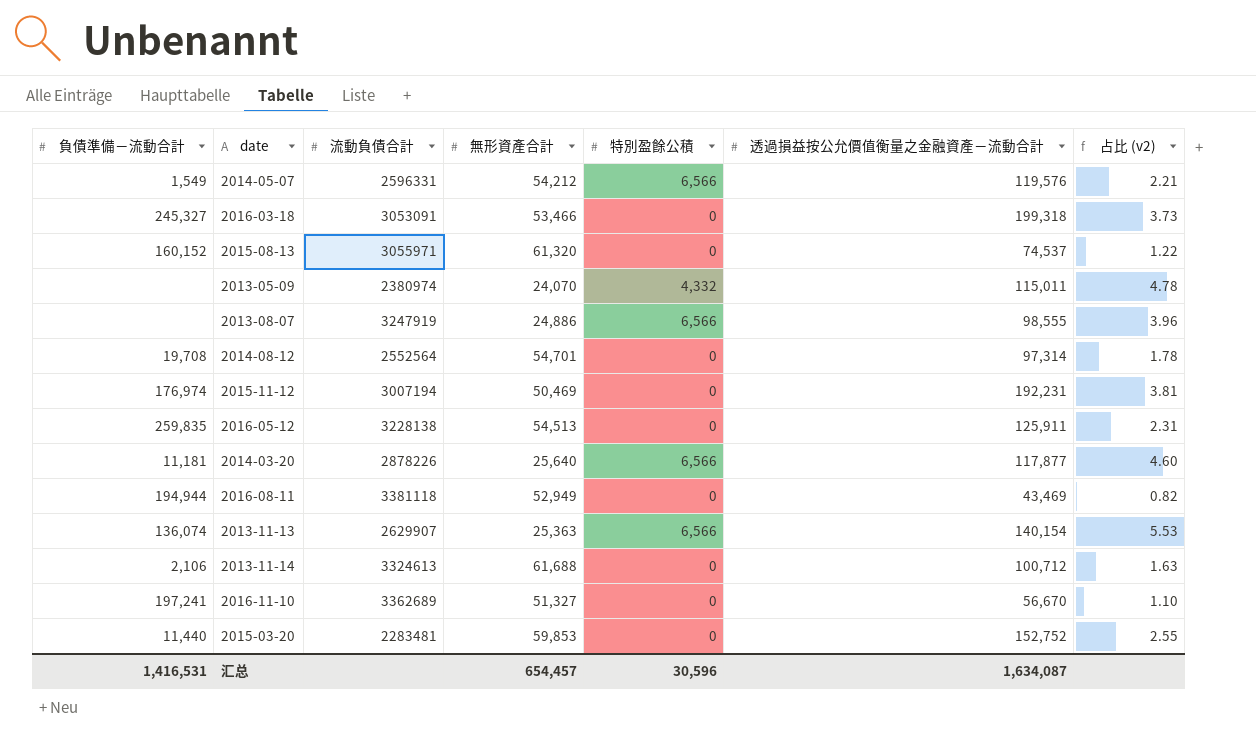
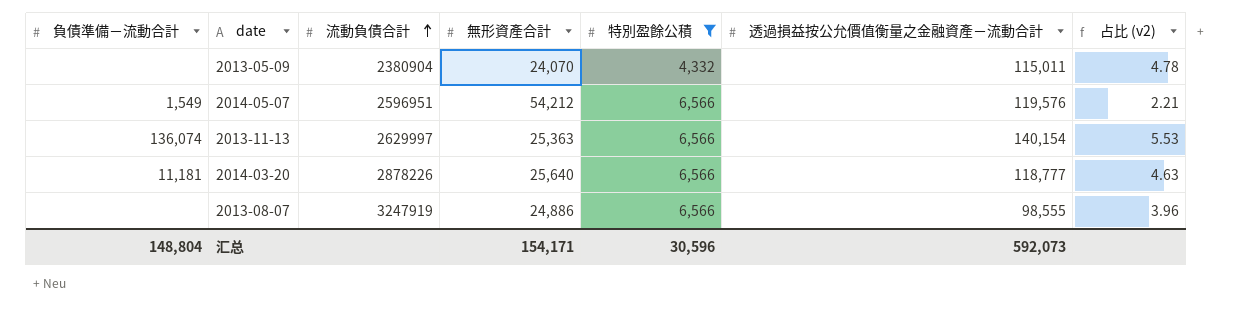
filter: none -> 特別盈餘公積 != 0
row order: none -> 流動負債合計 ascending
2013-05-09 | 流動負債合計: 2380974 -> 2380904
2014-05-07 | 流動負債合計: 2596331 -> 2596951
2013-11-13 | 流動負債合計: 2629907 -> 2629997
2014-03-20 | 透過損益按公允價值衡量之金融資產－流動合計: 117,877 -> 118,777
2014-03-20 | 占比 (v2): 4.60 -> 4.63
汇总 | 負債準備－流動合計: 1,416,531 -> 148,804
汇总 | 無形資產合計: 654,457 -> 154,171
汇总 | 透過損益按公允價值衡量之金融資產－流動合計: 1,634,087 -> 592,073

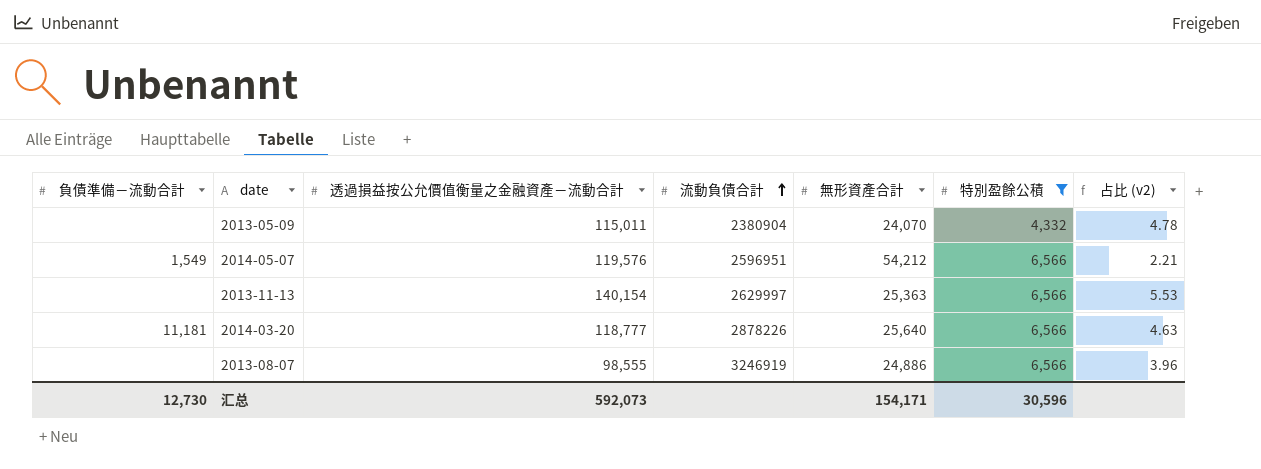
column 透過損益按公允價值衡量之金融資產－流動合計 | position: 6 -> 3
2013-11-13 | 負債準備－流動合計: 136,074 -> none
2013-08-07 | 流動負債合計: 3247919 -> 3246919
汇总 | 負債準備－流動合計: 148,804 -> 12,730

